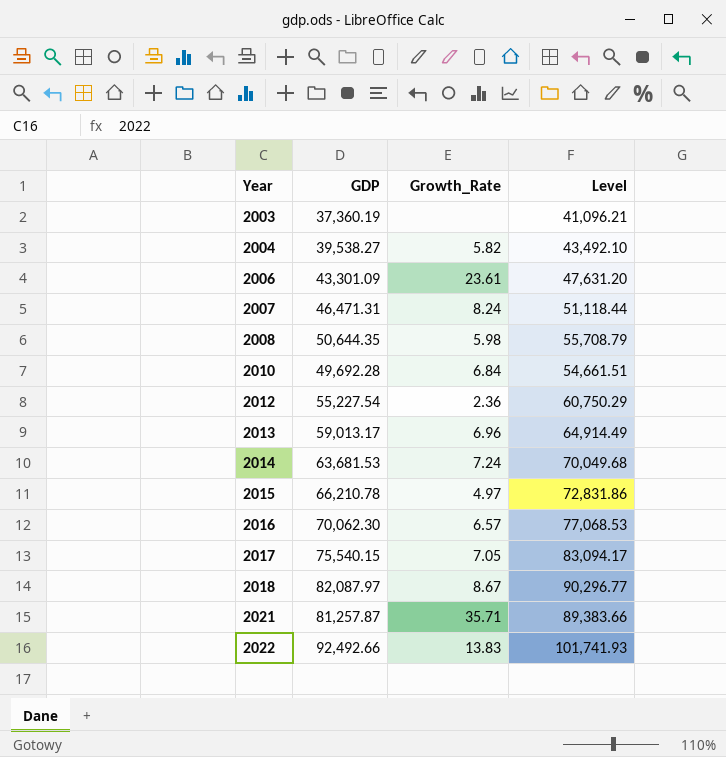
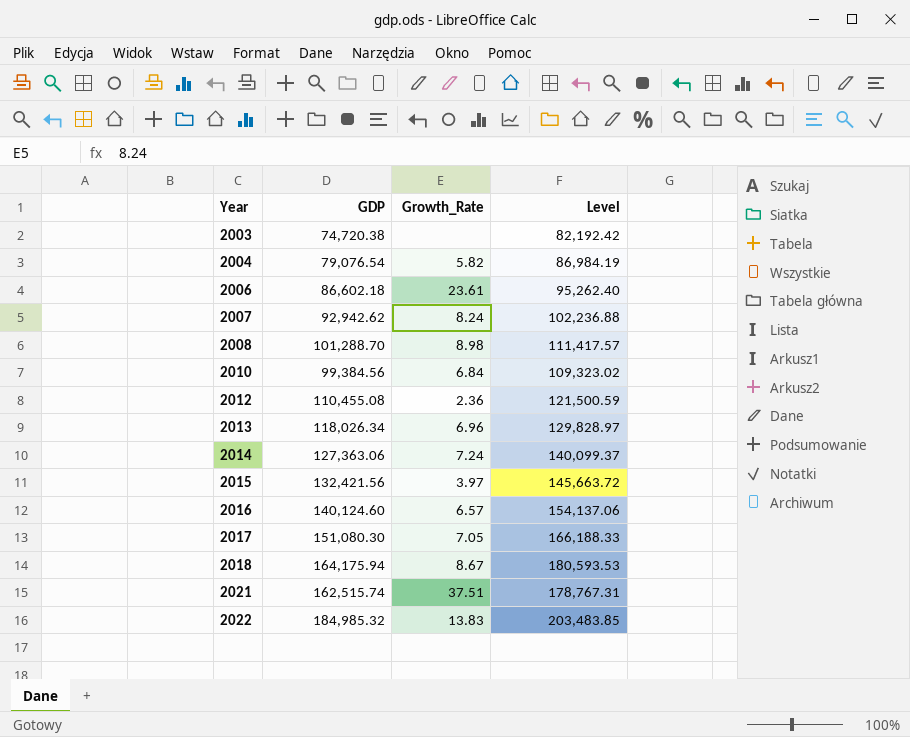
2003 | GDP: 37,360.19 -> 74,720.38
2003 | Level: 41,096.21 -> 82,192.42
2004 | GDP: 39,538.27 -> 79,076.54
2004 | Level: 43,492.10 -> 86,984.19
2006 | GDP: 43,301.09 -> 86,602.18
2006 | Level: 47,631.20 -> 95,262.40
2007 | GDP: 46,471.31 -> 92,942.62
2007 | Level: 51,118.44 -> 102,236.88
2008 | GDP: 50,644.35 -> 101,288.70
2008 | Growth_Rate: 5.98 -> 8.98
2008 | Level: 55,708.79 -> 111,417.57
2010 | GDP: 49,692.28 -> 99,384.56
2010 | Level: 54,661.51 -> 109,323.02
2012 | GDP: 55,227.54 -> 110,455.08
2012 | Level: 60,750.29 -> 121,500.59
2013 | GDP: 59,013.17 -> 118,026.34
2013 | Level: 64,914.49 -> 129,828.97
2014 | GDP: 63,681.53 -> 127,363.06
2014 | Level: 70,049.68 -> 140,099.37
2015 | GDP: 66,210.78 -> 132,421.56
2015 | Growth_Rate: 4.97 -> 3.97
2015 | Level: 72,831.86 -> 145,663.72
2016 | GDP: 70,062.30 -> 140,124.60
2016 | Level: 77,068.53 -> 154,137.06
2017 | GDP: 75,540.15 -> 151,080.30
2017 | Level: 83,094.17 -> 166,188.33
2018 | GDP: 82,087.97 -> 164,175.94
2018 | Level: 90,296.77 -> 180,593.53
2021 | GDP: 81,257.87 -> 162,515.74
2021 | Growth_Rate: 35.71 -> 37.51
2021 | Level: 89,383.66 -> 178,767.31
2022 | GDP: 92,492.66 -> 184,985.32
2022 | Level: 101,741.93 -> 203,483.85

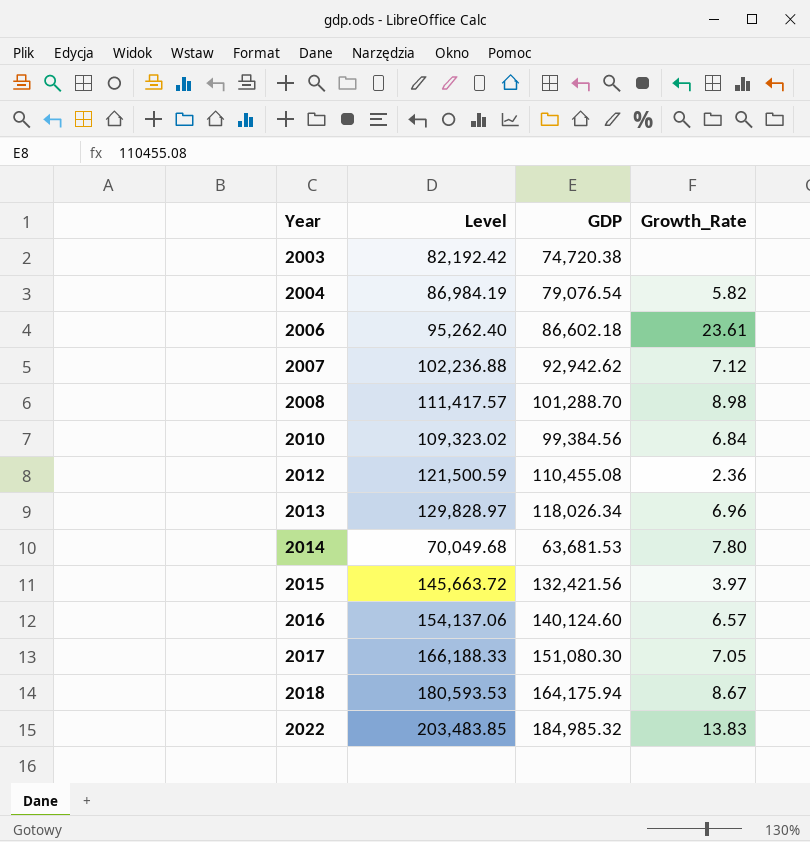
column Level | position: 4 -> 2
row 2021: 162,515.74 | 37.51 | 178,767.31 -> none
2007 | Growth_Rate: 8.24 -> 7.12
2014 | Level: 140,099.37 -> 70,049.68
2014 | GDP: 127,363.06 -> 63,681.53
2014 | Growth_Rate: 7.24 -> 7.80

